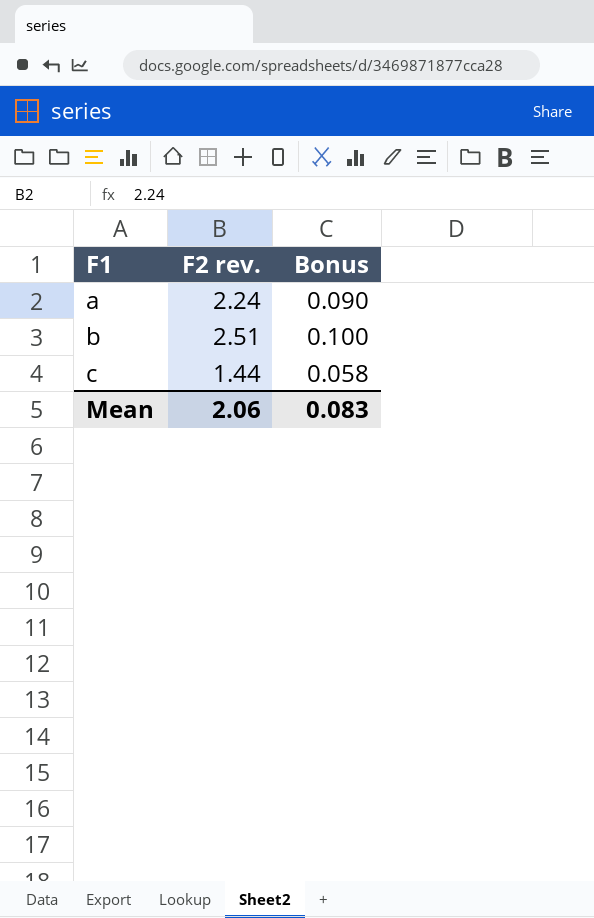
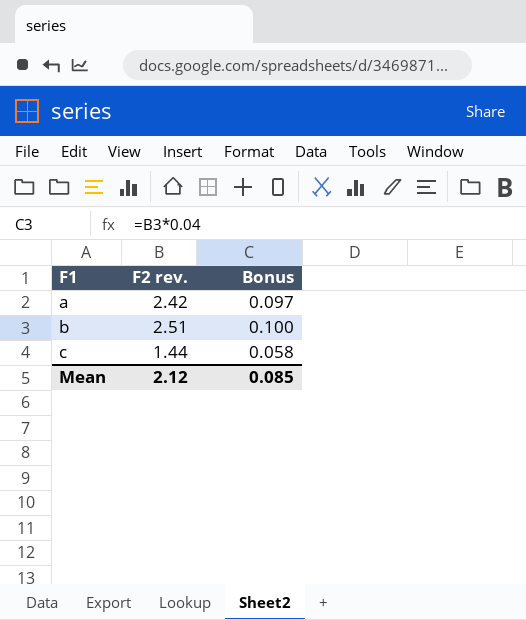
a | F2 rev.: 2.24 -> 2.42
a | Bonus: 0.090 -> 0.097
Mean | F2 rev.: 2.06 -> 2.12
Mean | Bonus: 0.083 -> 0.085

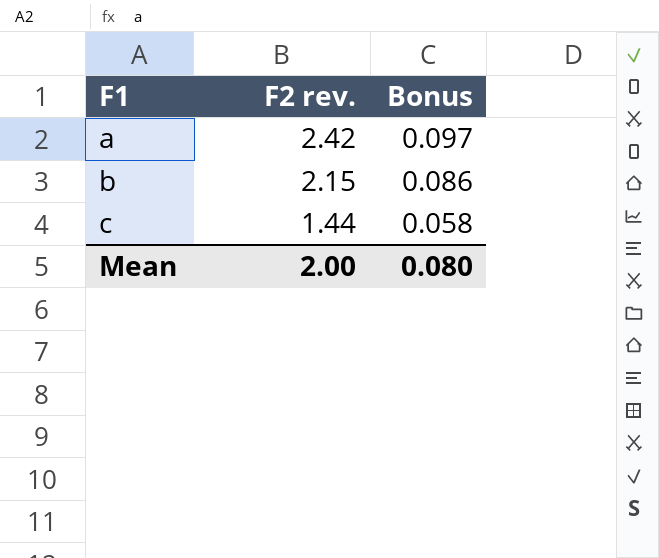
b | F2 rev.: 2.51 -> 2.15
b | Bonus: 0.100 -> 0.086
Mean | F2 rev.: 2.12 -> 2.00
Mean | Bonus: 0.085 -> 0.080

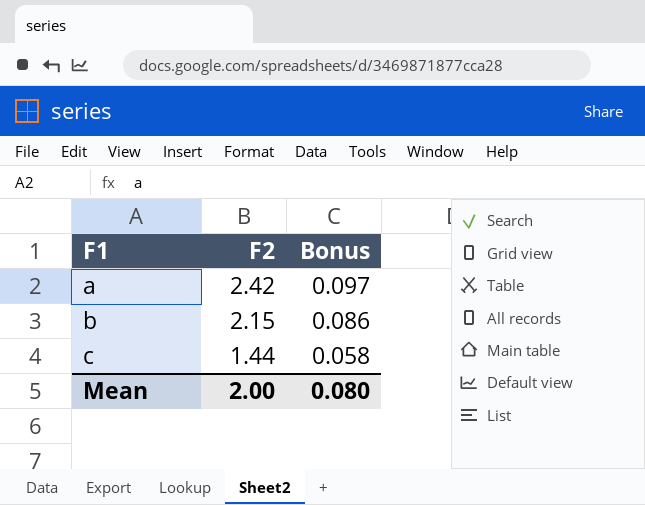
column name: F2 rev. -> F2

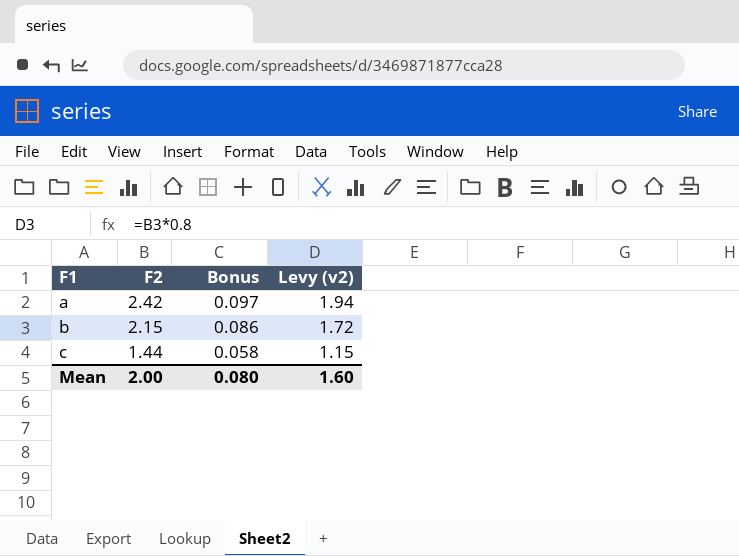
column Levy (v2) | formula: none -> [F2] * 0.8

